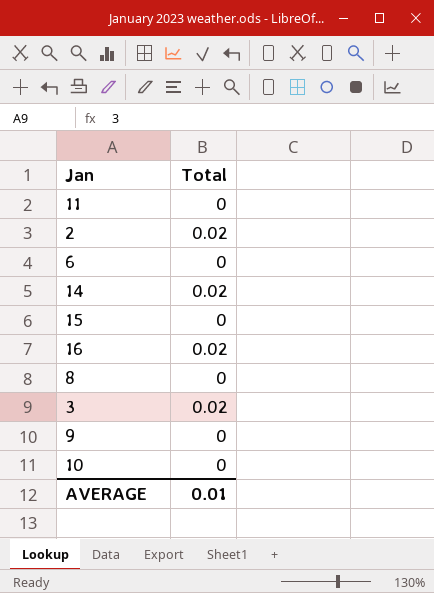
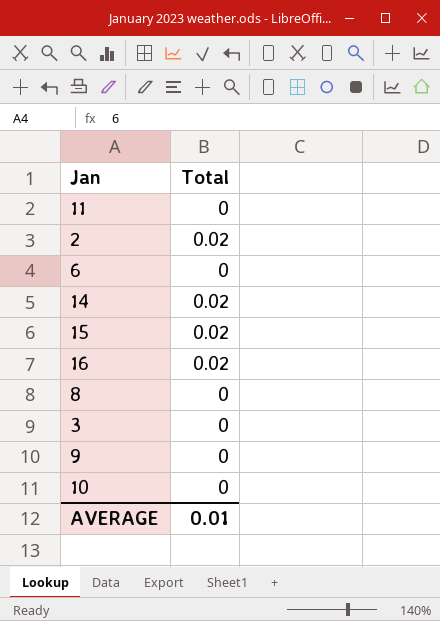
15 | Total: 0 -> 0.02
3 | Total: 0.02 -> 0

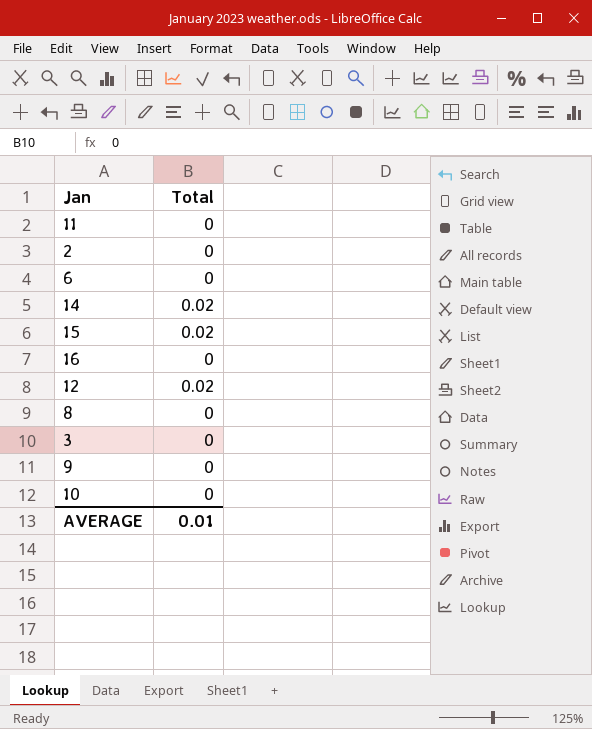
2 | Total: 0.02 -> 0
16 | Total: 0.02 -> 0
row 12: none -> 0.02

